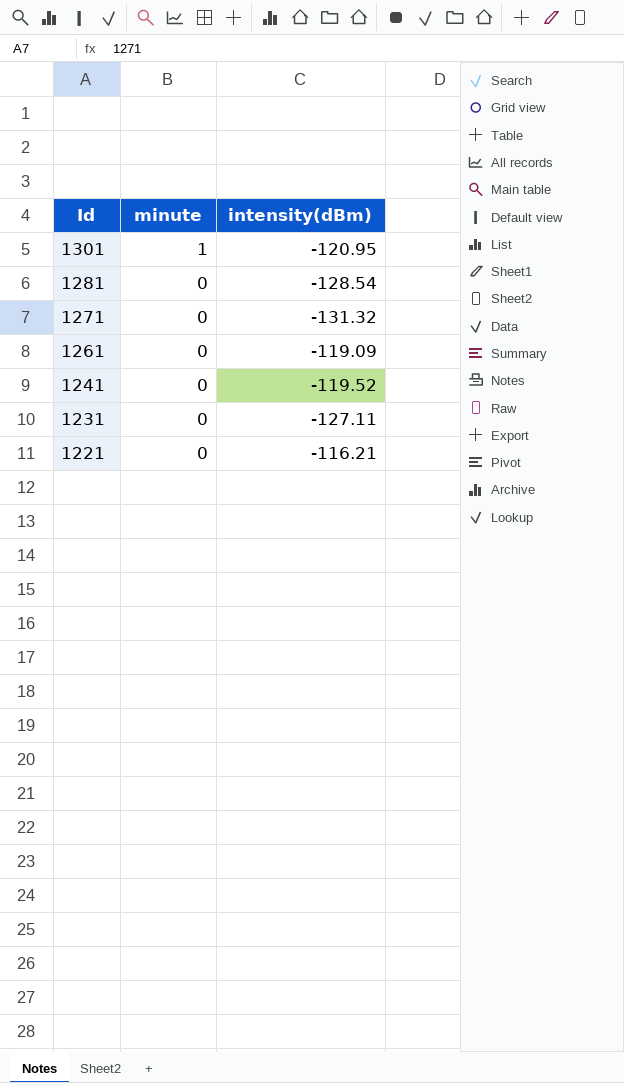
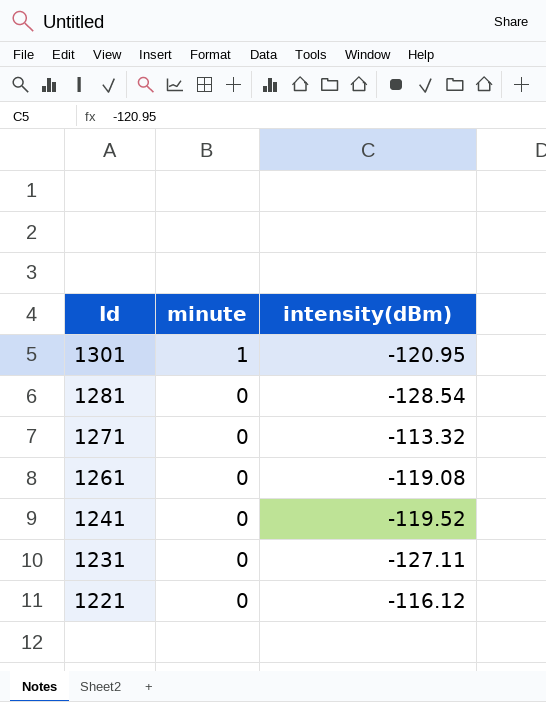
1271 | intensity(dBm): -131.32 -> -113.32
1261 | intensity(dBm): -119.09 -> -119.08
1221 | intensity(dBm): -116.21 -> -116.12

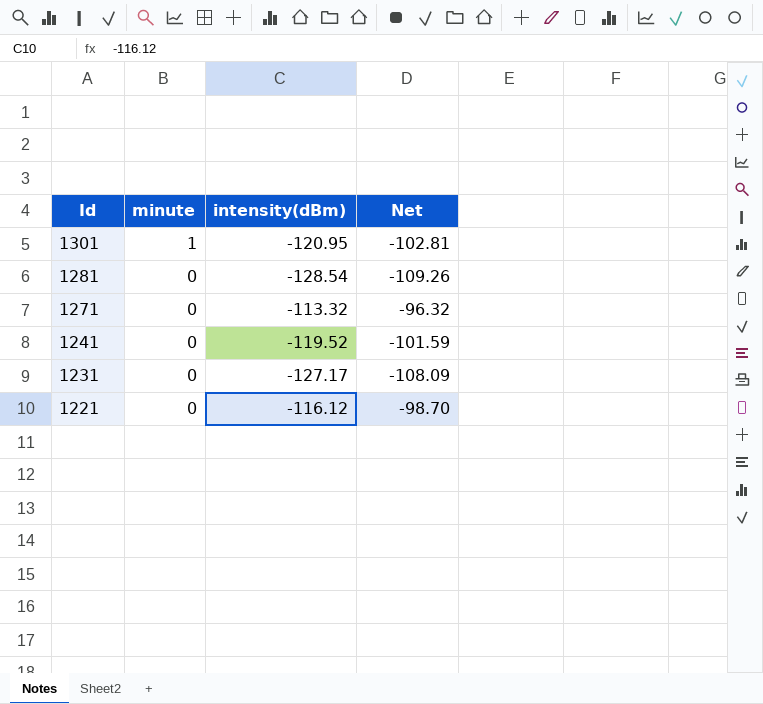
column Net | formula: none -> [intensity(dBm)] * 0.85
row 1261: 0 | -119.08 -> none
1231 | intensity(dBm): -127.11 -> -127.17

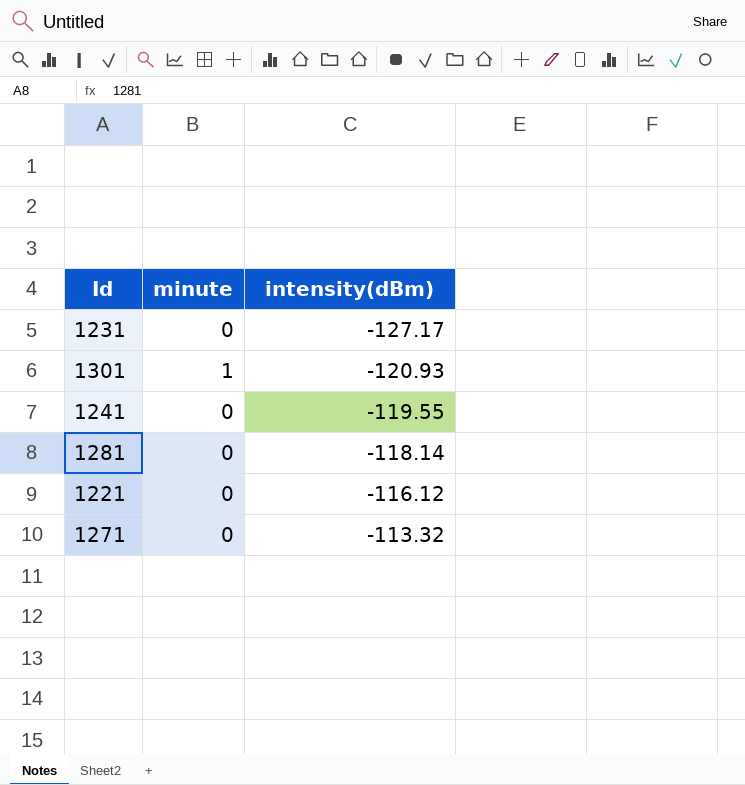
row order: Id descending -> intensity(dBm) ascending
column Net | formula: [intensity(dBm)] * 0.85 -> none
1301 | intensity(dBm): -120.95 -> -120.93
1241 | intensity(dBm): -119.52 -> -119.55
1281 | intensity(dBm): -128.54 -> -118.14

